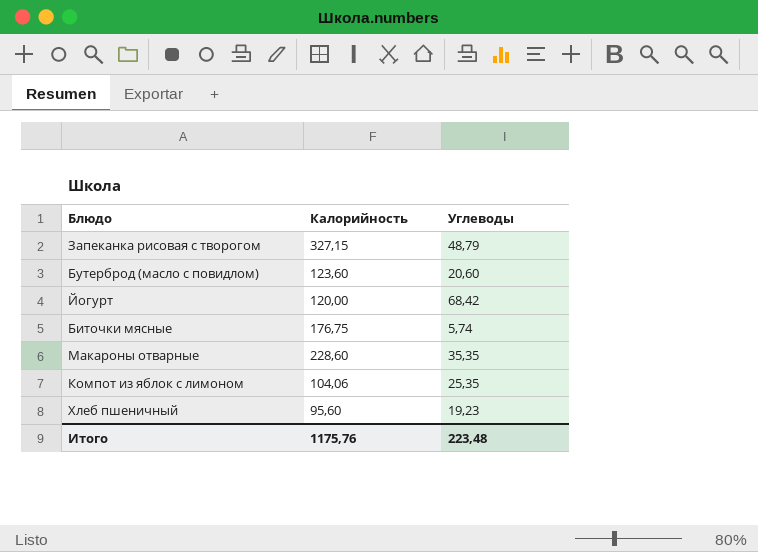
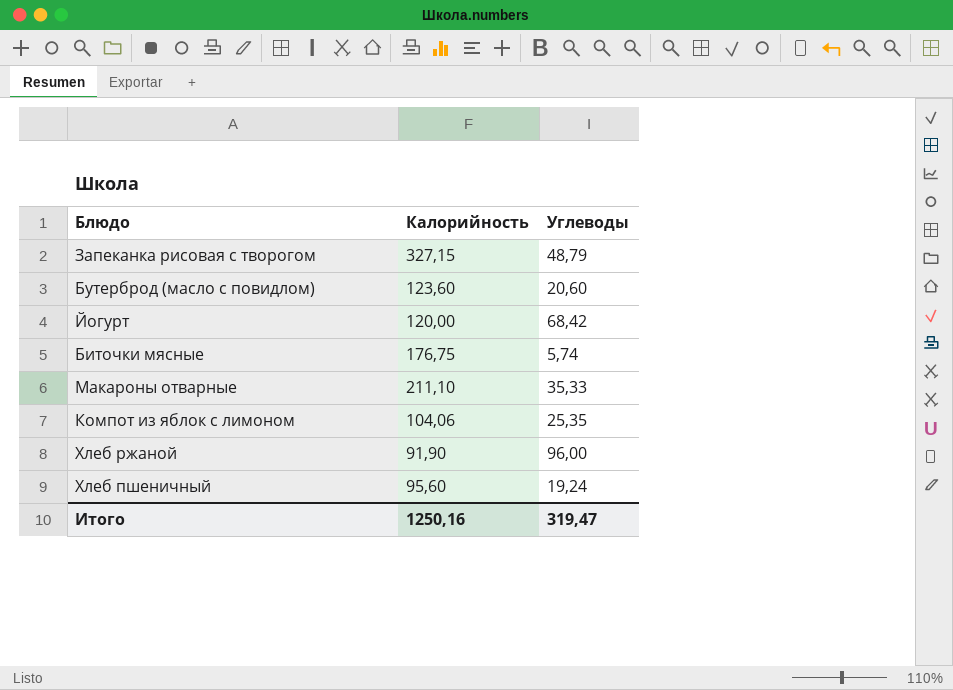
Макароны отварные | Калорийность: 228,60 -> 211,10
Макароны отварные | Углеводы: 35,35 -> 35,33
row Хлеб ржаной: none -> 91,90 | 96,00
Хлеб пшеничный | Углеводы: 19,23 -> 19,24
Итого | Калорийность: 1175,76 -> 1250,16
Итого | Углеводы: 223,48 -> 319,47

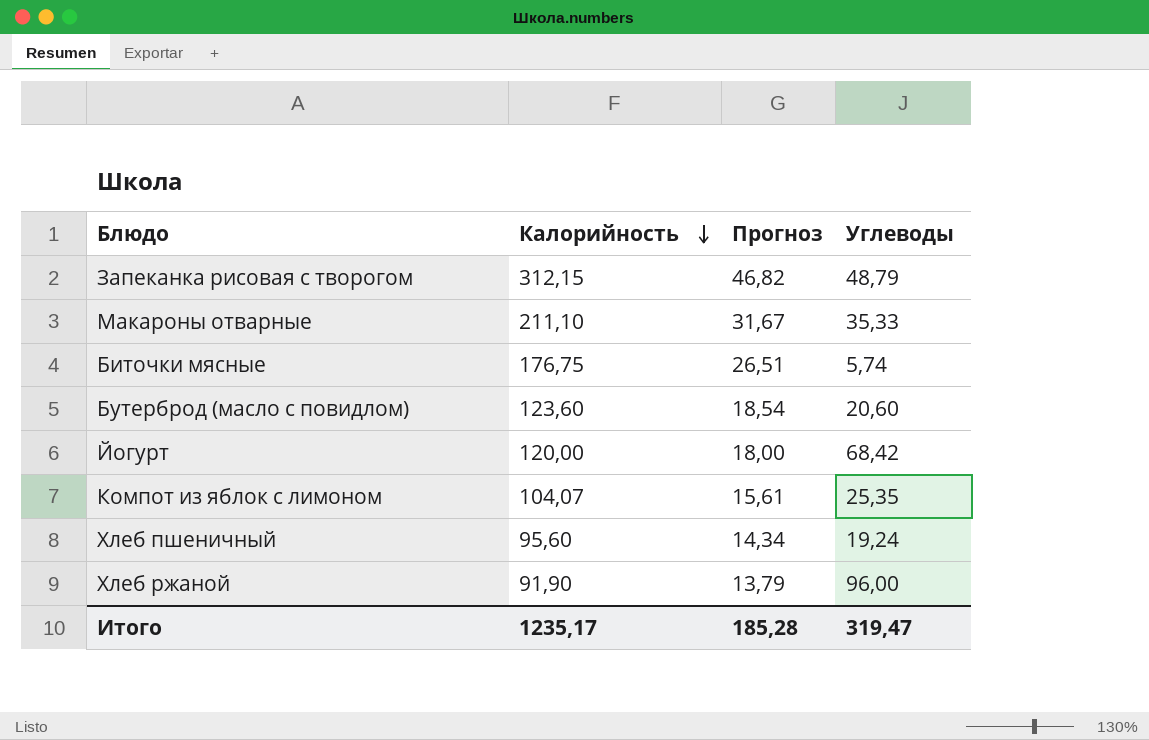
row order: none -> Калорийность descending
column Прогноз | formula: none -> [Калорийность] * 0,15
Запеканка рисовая с творогом | Калорийность: 327,15 -> 312,15
Компот из яблок с лимоном | Калорийность: 104,06 -> 104,07
Итого | Калорийность: 1250,16 -> 1235,17

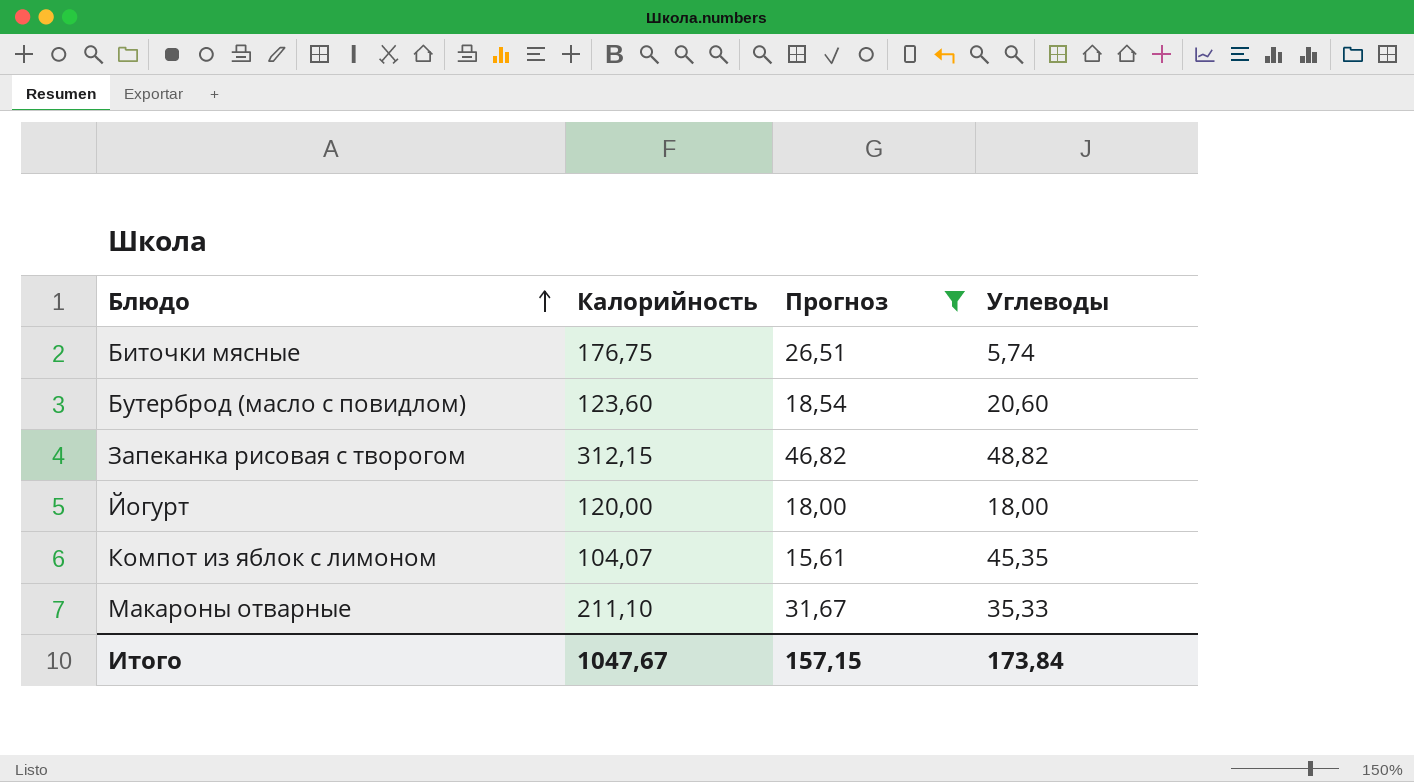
filter: none -> Прогноз >= 15,61
row order: Калорийность descending -> Блюдо ascending
Запеканка рисовая с творогом | Углеводы: 48,79 -> 48,82
Йогурт | Углеводы: 68,42 -> 18,00
Компот из яблок с лимоном | Углеводы: 25,35 -> 45,35
Итого | Калорийность: 1235,17 -> 1047,67
Итого | Прогноз: 185,28 -> 157,15
Итого | Углеводы: 319,47 -> 173,84

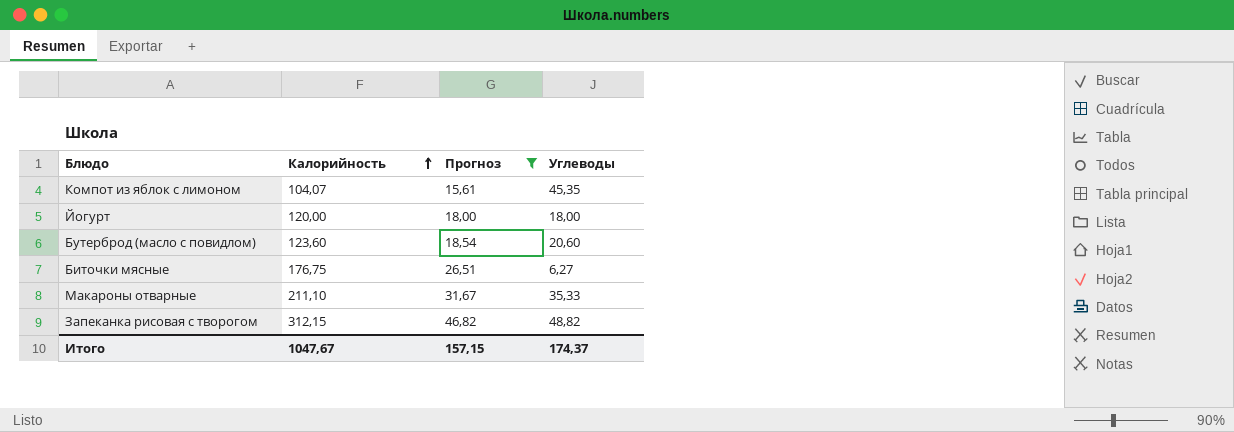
row order: Блюдо ascending -> Калорийность ascending
Биточки мясные | Углеводы: 5,74 -> 6,27
Итого | Углеводы: 173,84 -> 174,37

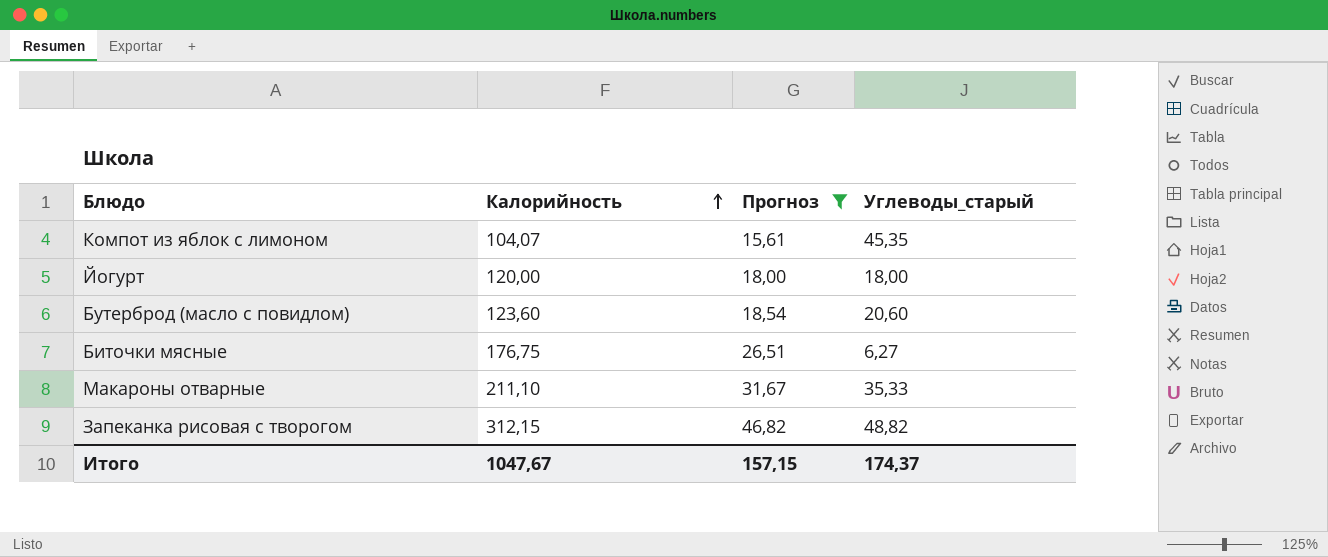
column name: Углеводы -> Углеводы_старый

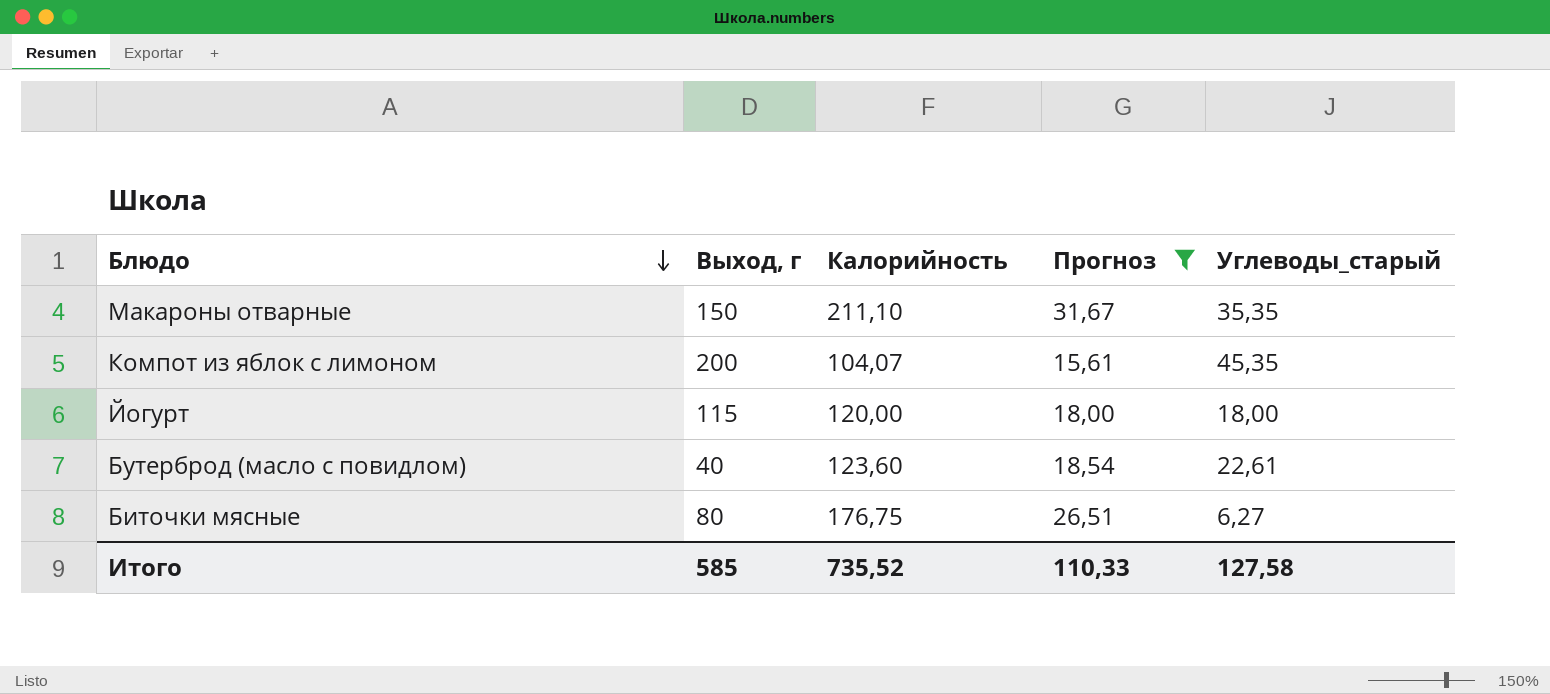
row order: Калорийность ascending -> Блюдо descending
column Выход, г | position: none -> 2
row Запеканка рисовая с творогом: 312,15 | 46,82 | 48,82 -> none
Макароны отварные | Углеводы_старый: 35,33 -> 35,35
Бутерброд (масло с повидлом) | Углеводы_старый: 20,60 -> 22,61
Итого | Калорийность: 1047,67 -> 735,52
Итого | Прогноз: 157,15 -> 110,33
Итого | Углеводы_старый: 174,37 -> 127,58

